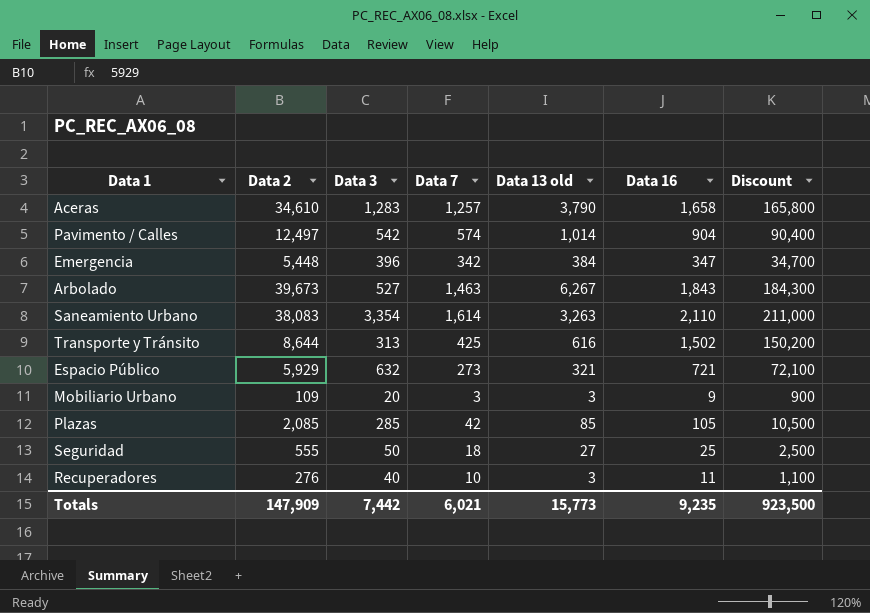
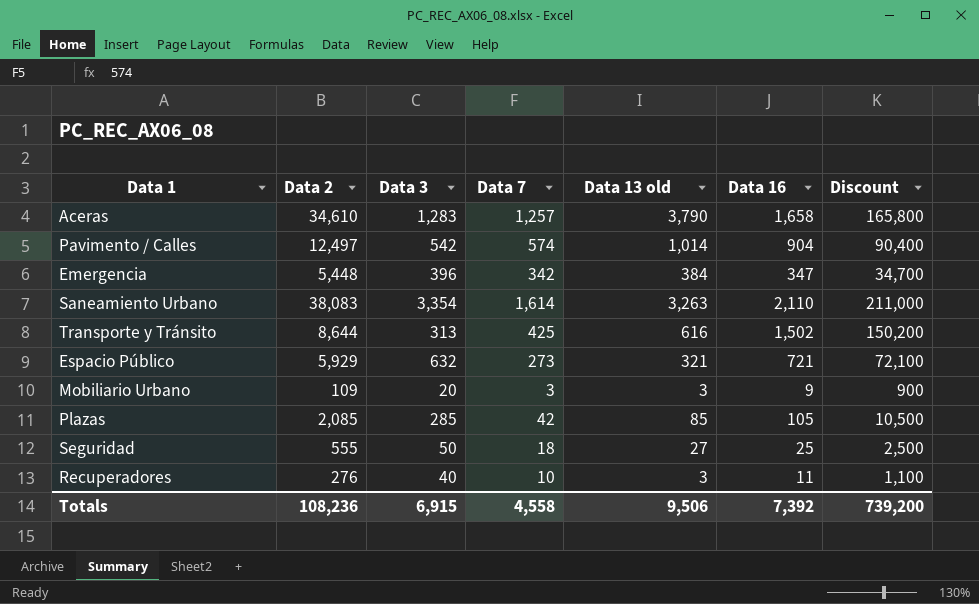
row Arbolado: 39,673 | 527 | 1,463 | 6,267 | 1,843 | 184,300 -> none
Totals | Data 2: 147,909 -> 108,236
Totals | Data 3: 7,442 -> 6,915
Totals | Data 7: 6,021 -> 4,558
Totals | Data 13 old: 15,773 -> 9,506
Totals | Data 16: 9,235 -> 7,392
Totals | Discount: 923,500 -> 739,200

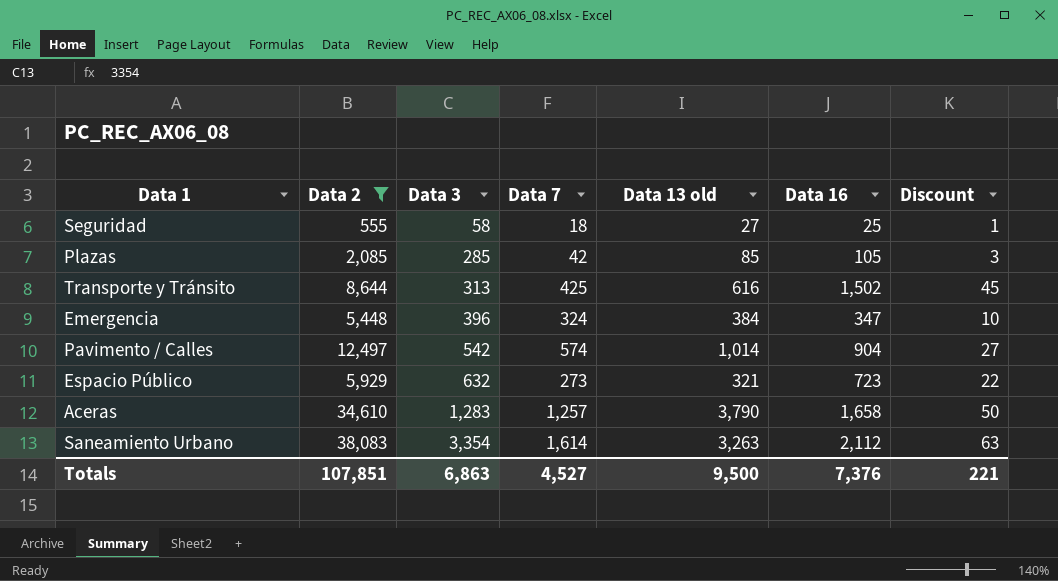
filter: none -> Data 2 >= 555
row order: none -> Data 3 ascending
column Discount | formula: [Data 16] * 100 -> [Data 16] * 0.03
Seguridad | Data 3: 50 -> 58
Emergencia | Data 7: 342 -> 324
Espacio Público | Data 16: 721 -> 723
Saneamiento Urbano | Data 16: 2,110 -> 2,112
Totals | Data 2: 108,236 -> 107,851
Totals | Data 3: 6,915 -> 6,863
Totals | Data 7: 4,558 -> 4,527
Totals | Data 13 old: 9,506 -> 9,500
Totals | Data 16: 7,392 -> 7,376
Totals | Discount: 739,200 -> 221

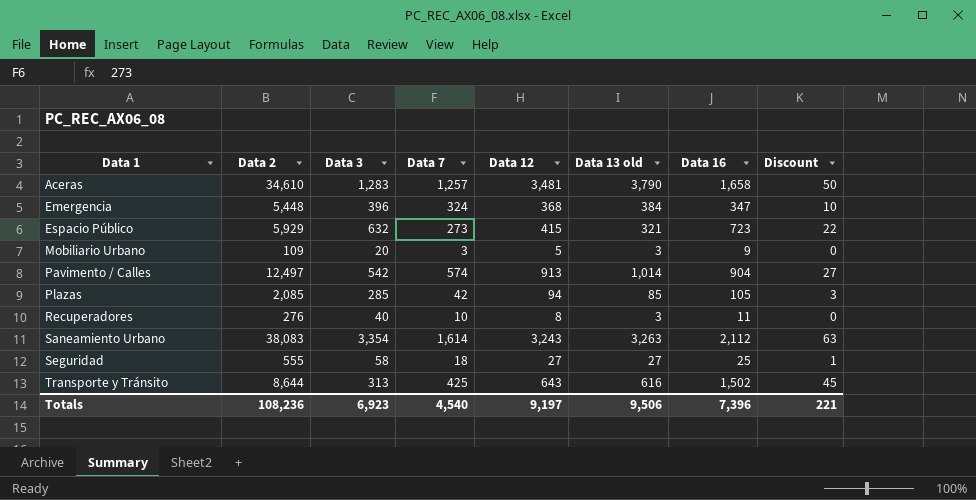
filter: Data 2 >= 555 -> none
row order: Data 3 ascending -> Data 1 ascending
column Data 12 | position: none -> 5
Totals | Data 2: 107,851 -> 108,236
Totals | Data 3: 6,863 -> 6,923
Totals | Data 7: 4,527 -> 4,540
Totals | Data 13 old: 9,500 -> 9,506
Totals | Data 16: 7,376 -> 7,396

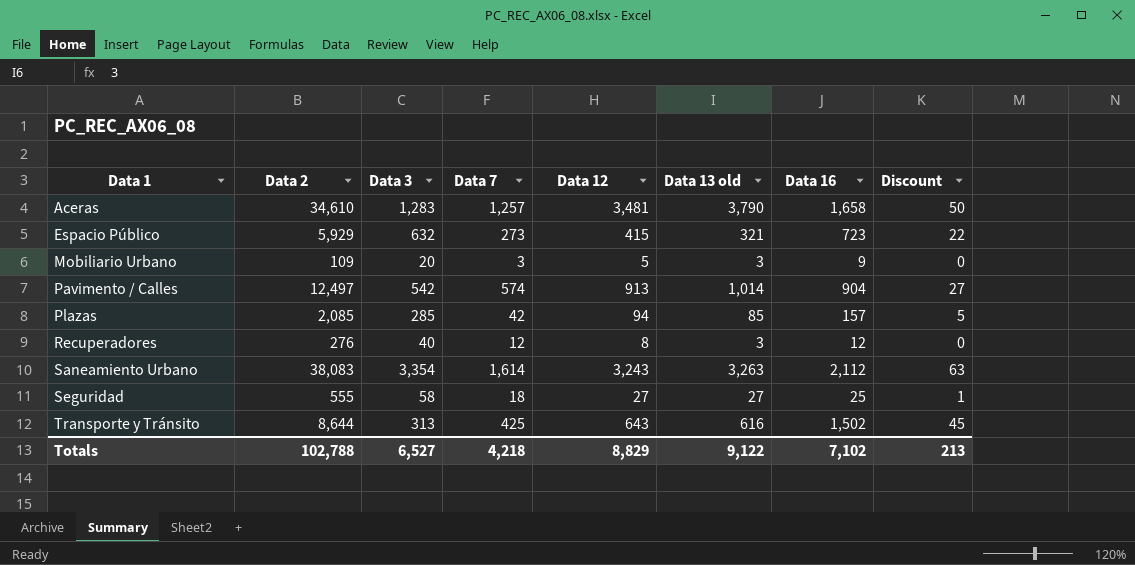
row Emergencia: 5,448 | 396 | 324 | 368 | 384 | 347 | 10 -> none
Plazas | Data 16: 105 -> 157
Plazas | Discount: 3 -> 5
Recuperadores | Data 7: 10 -> 12
Recuperadores | Data 16: 11 -> 12
Totals | Data 2: 108,236 -> 102,788
Totals | Data 3: 6,923 -> 6,527
Totals | Data 7: 4,540 -> 4,218
Totals | Data 12: 9,197 -> 8,829
Totals | Data 13 old: 9,506 -> 9,122
Totals | Data 16: 7,396 -> 7,102
Totals | Discount: 221 -> 213

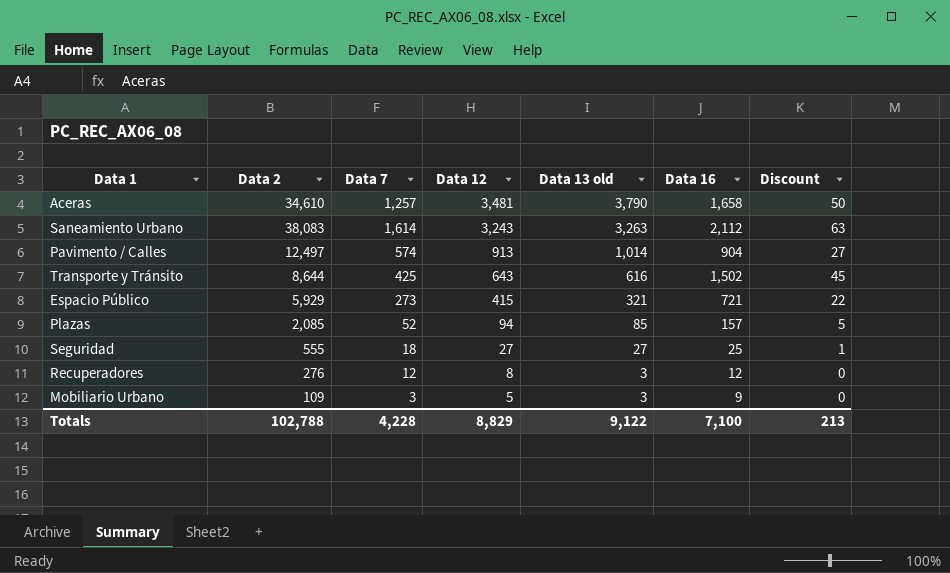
row order: Data 1 ascending -> Data 12 descending
column Data 3 | position: 3 -> none
Espacio Público | Data 16: 723 -> 721
Plazas | Data 7: 42 -> 52
Totals | Data 7: 4,218 -> 4,228
Totals | Data 16: 7,102 -> 7,100

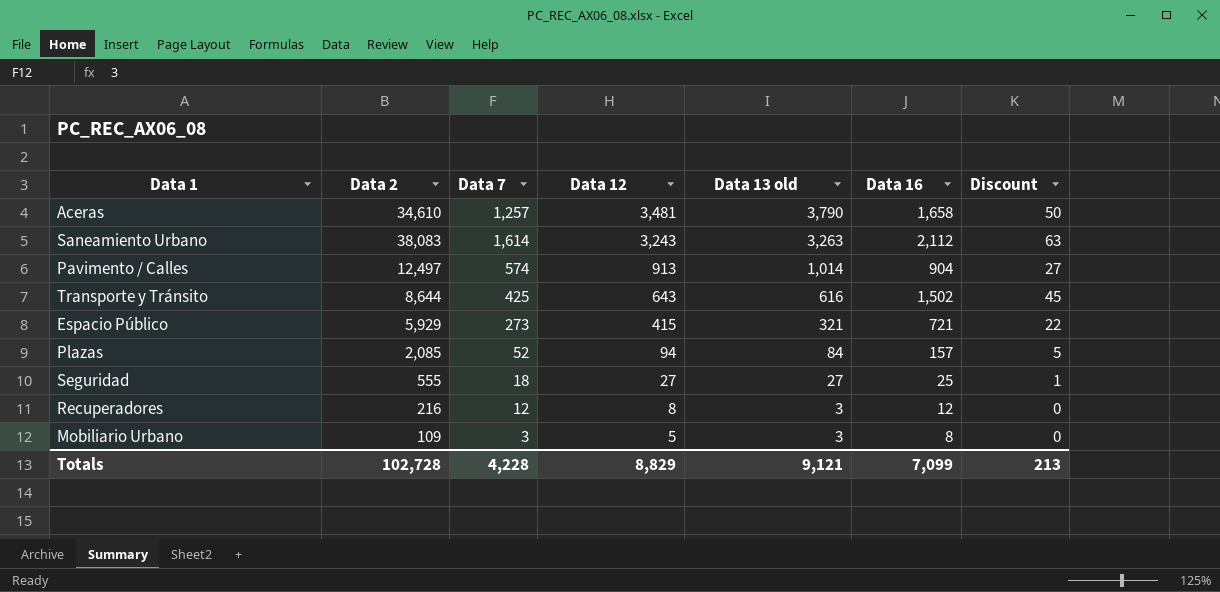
Plazas | Data 13 old: 85 -> 84
Recuperadores | Data 2: 276 -> 216
Mobiliario Urbano | Data 16: 9 -> 8
Totals | Data 2: 102,788 -> 102,728
Totals | Data 13 old: 9,122 -> 9,121
Totals | Data 16: 7,100 -> 7,099

